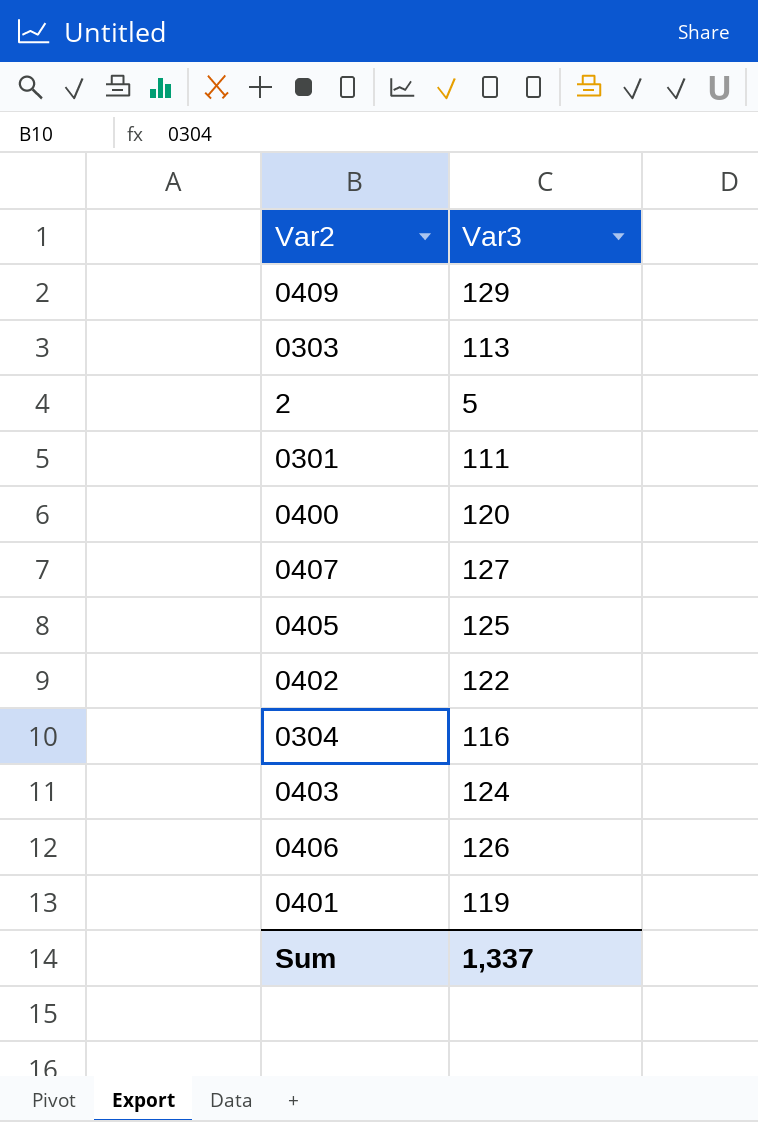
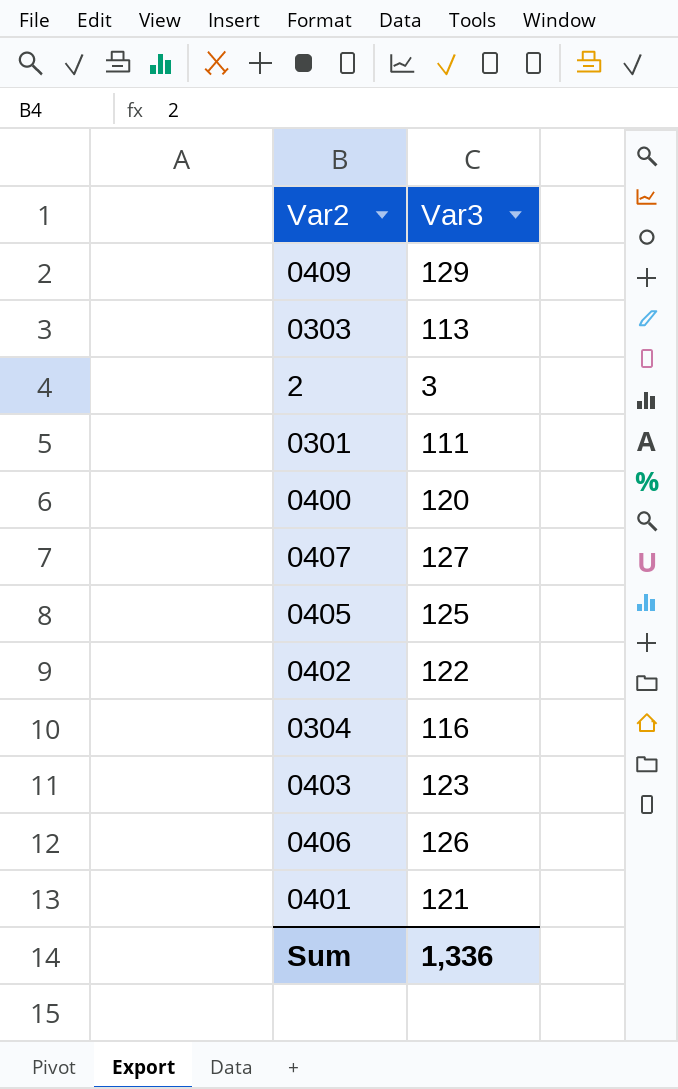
2 | Var3: 5 -> 3
0403 | Var3: 124 -> 123
0401 | Var3: 119 -> 121
Sum | Var3: 1,337 -> 1,336

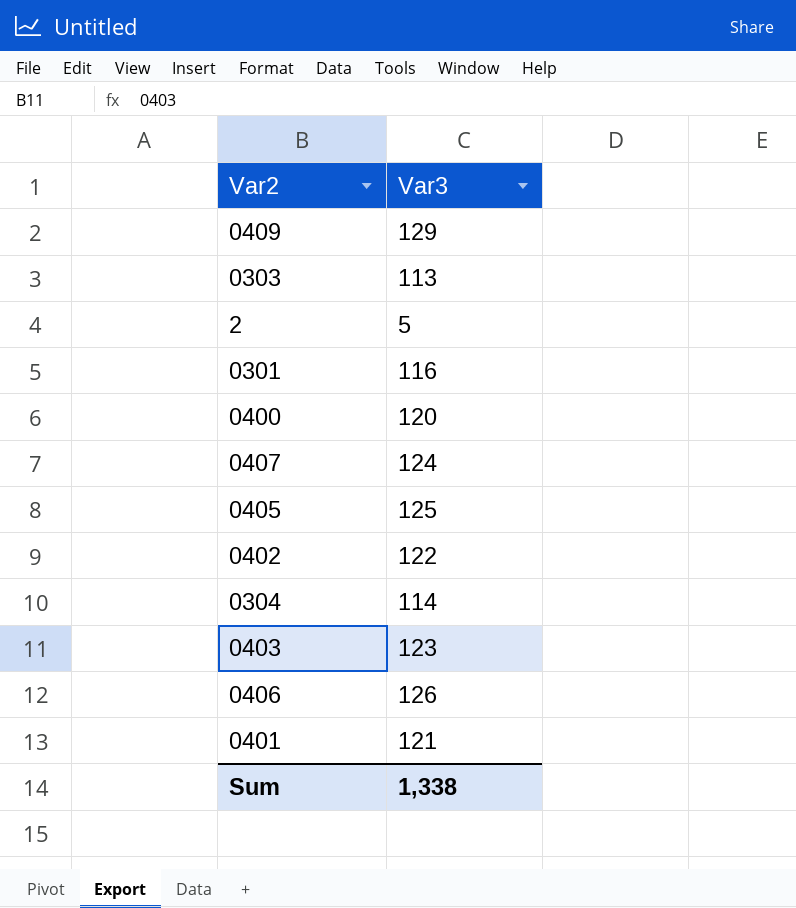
2 | Var3: 3 -> 5
0301 | Var3: 111 -> 116
0407 | Var3: 127 -> 124
0304 | Var3: 116 -> 114
Sum | Var3: 1,336 -> 1,338

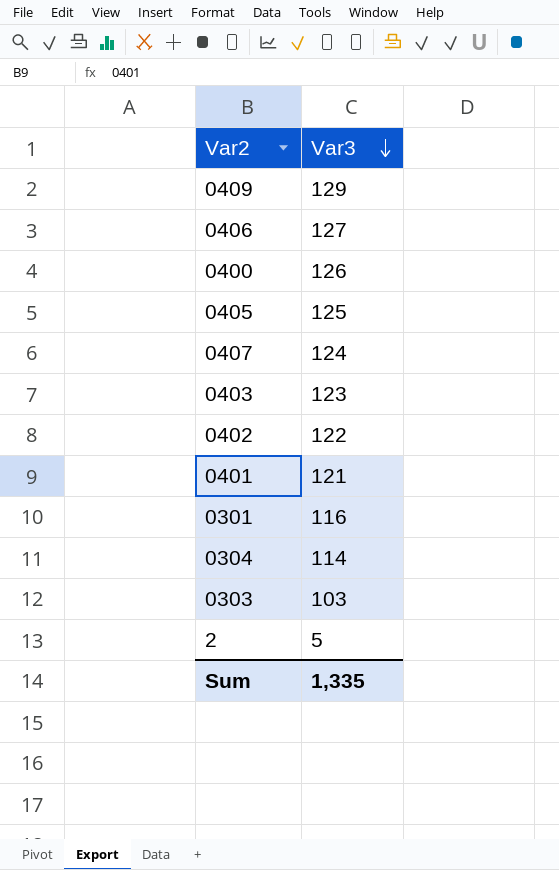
row order: none -> Var3 descending
0406 | Var3: 126 -> 127
0400 | Var3: 120 -> 126
0303 | Var3: 113 -> 103
Sum | Var3: 1,338 -> 1,335

